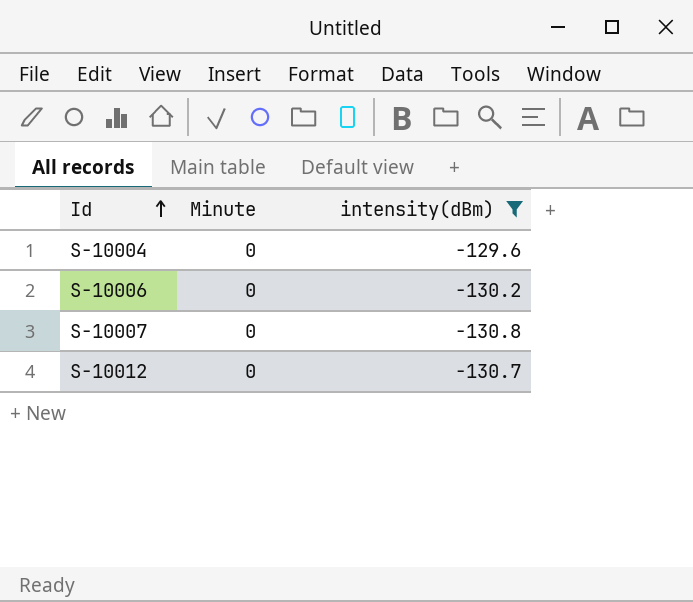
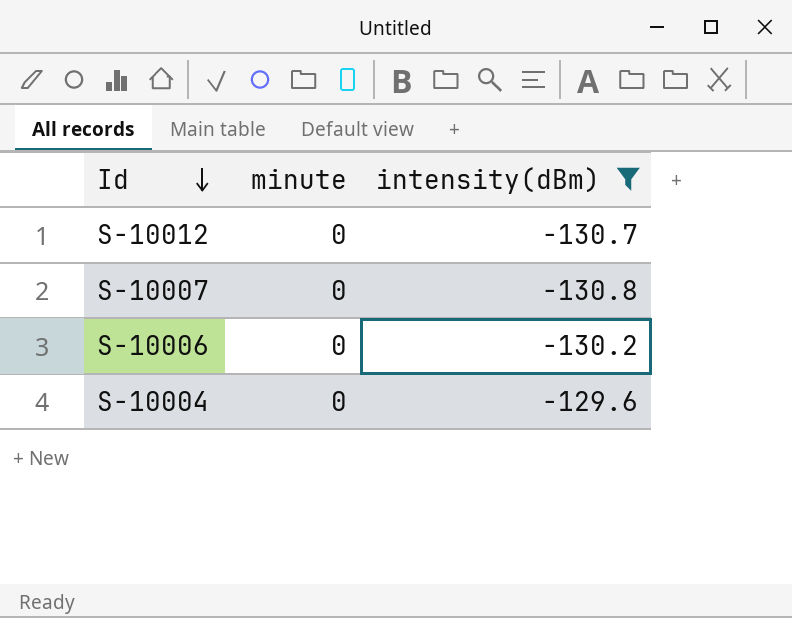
row order: Id ascending -> Id descending
column name: Minute -> minute

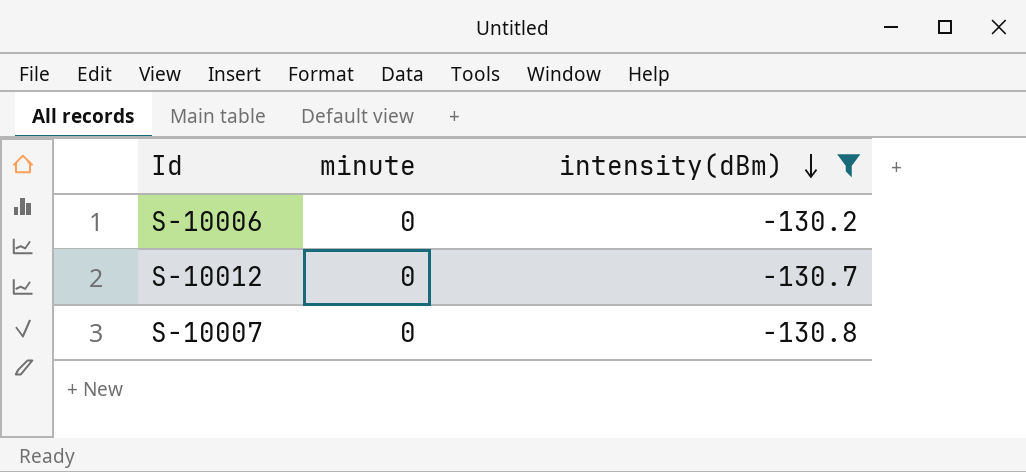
row order: Id descending -> intensity(dBm) descending
row S-10004: 0 | -129.6 -> none

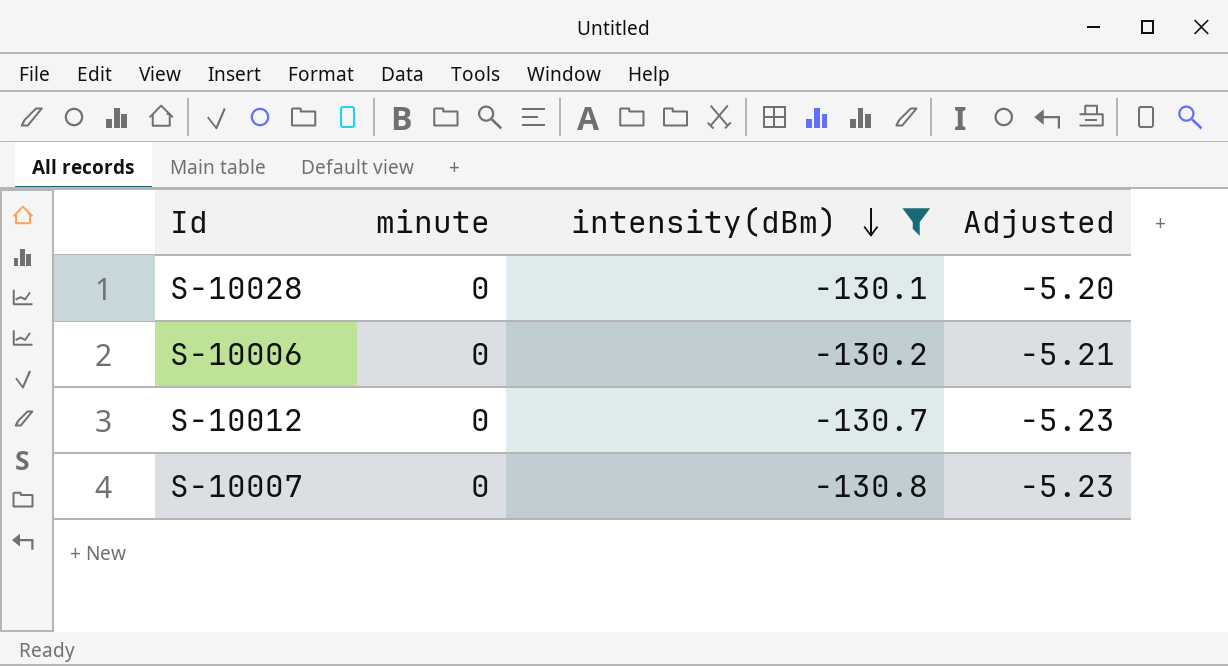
column Adjusted | formula: none -> [intensity(dBm)] * 0.04
row S-10028: none -> 0 | -130.1 | -5.20

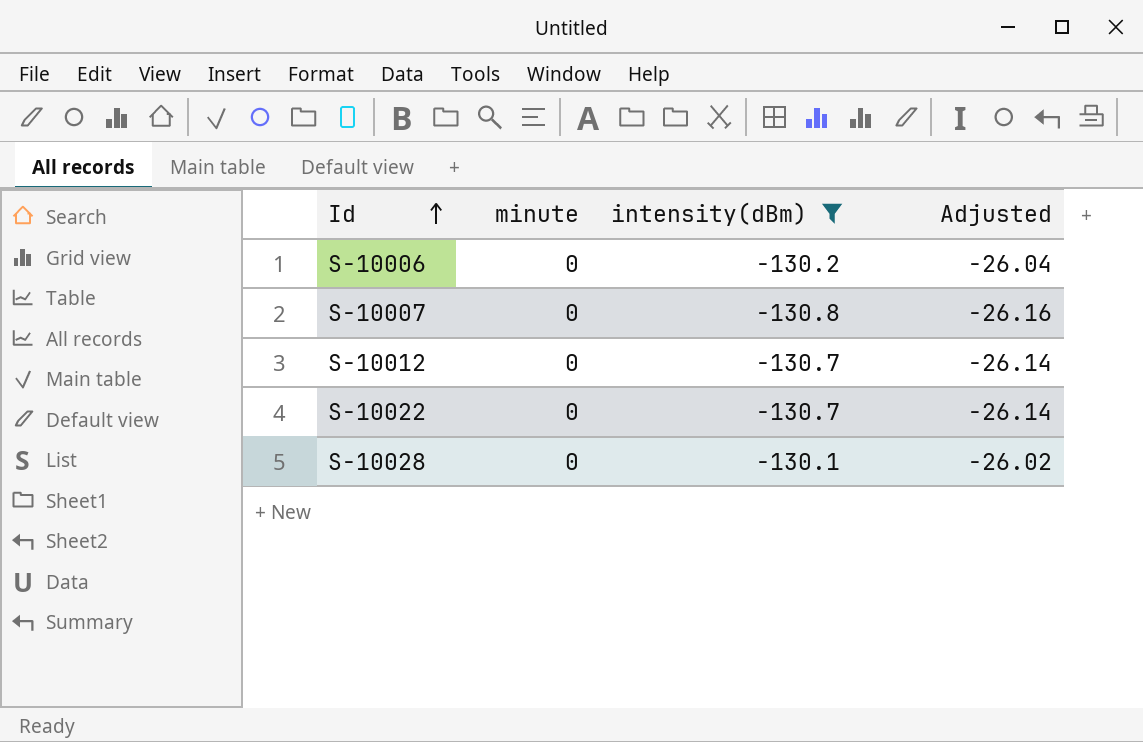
row order: intensity(dBm) descending -> Id ascending
column Adjusted | formula: [intensity(dBm)] * 0.04 -> [intensity(dBm)] * 0.2
row S-10022: none -> 0 | -130.7 | -26.14

